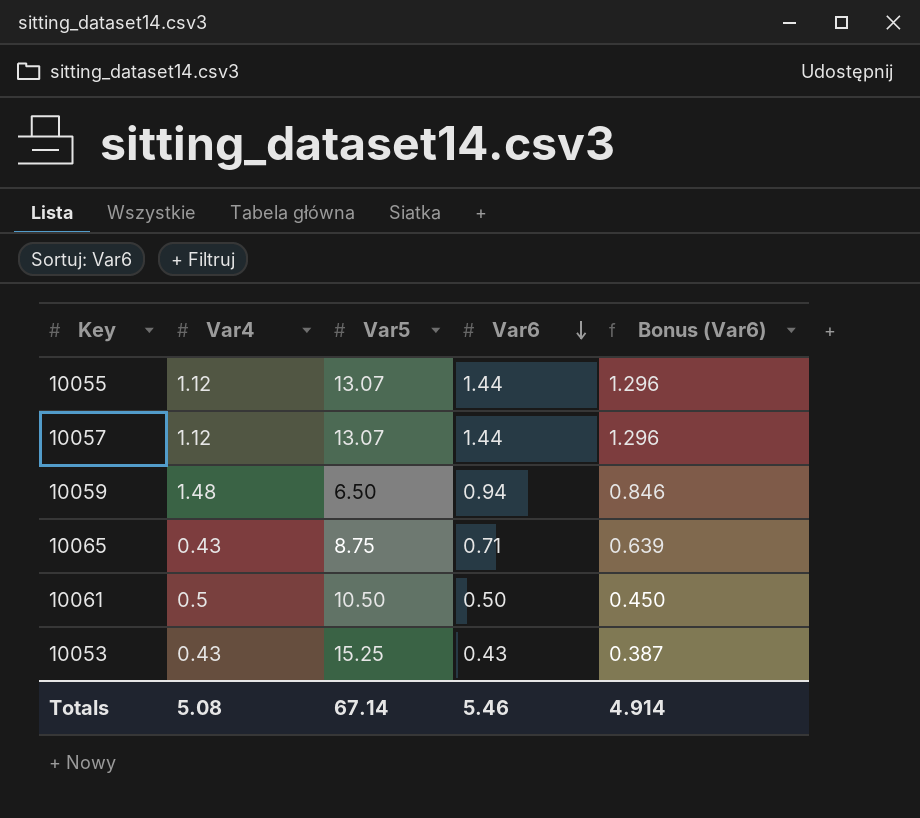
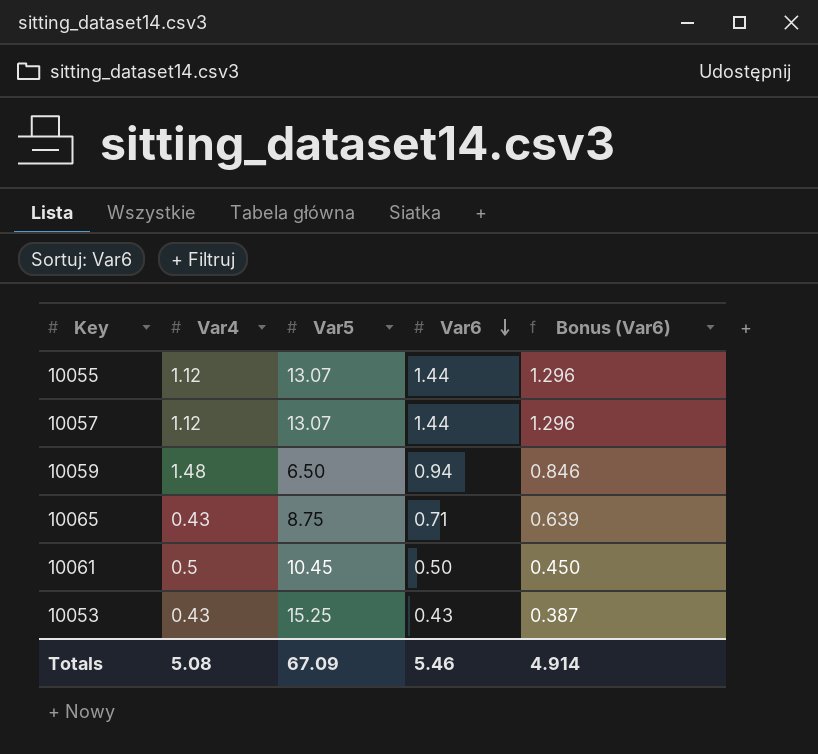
10061 | Var5: 10.50 -> 10.45
Totals | Var5: 67.14 -> 67.09

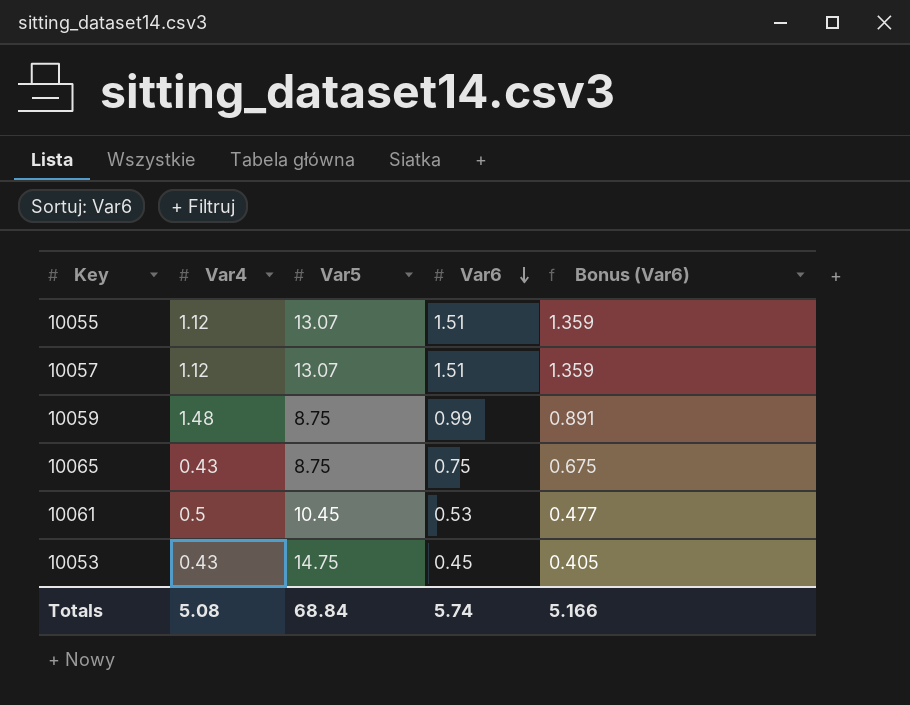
10055 | Var6: 1.44 -> 1.51
10055 | Bonus (Var6): 1.296 -> 1.359
10057 | Var6: 1.44 -> 1.51
10057 | Bonus (Var6): 1.296 -> 1.359
10059 | Var5: 6.50 -> 8.75
10059 | Var6: 0.94 -> 0.99
10059 | Bonus (Var6): 0.846 -> 0.891
10065 | Var6: 0.71 -> 0.75
10065 | Bonus (Var6): 0.639 -> 0.675
10061 | Var6: 0.50 -> 0.53
10061 | Bonus (Var6): 0.450 -> 0.477
10053 | Var5: 15.25 -> 14.75
10053 | Var6: 0.43 -> 0.45
10053 | Bonus (Var6): 0.387 -> 0.405
Totals | Var5: 67.09 -> 68.84
Totals | Var6: 5.46 -> 5.74
Totals | Bonus (Var6): 4.914 -> 5.166

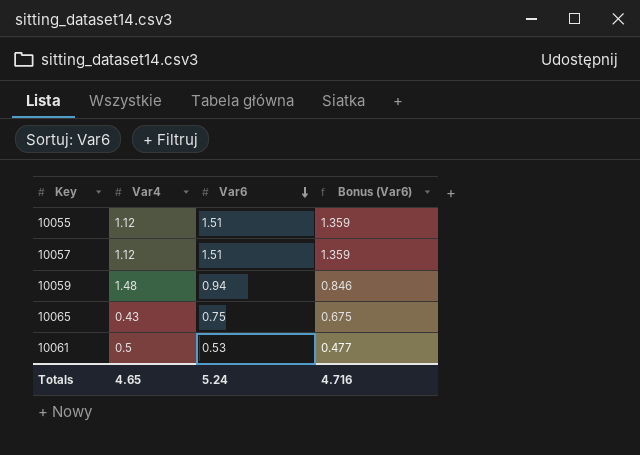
column Var5 | position: 3 -> none
row 10053: 0.43 | 14.75 | 0.45 | 0.405 -> none
10059 | Var6: 0.99 -> 0.94
10059 | Bonus (Var6): 0.891 -> 0.846
Totals | Var4: 5.08 -> 4.65
Totals | Var6: 5.74 -> 5.24
Totals | Bonus (Var6): 5.166 -> 4.716

